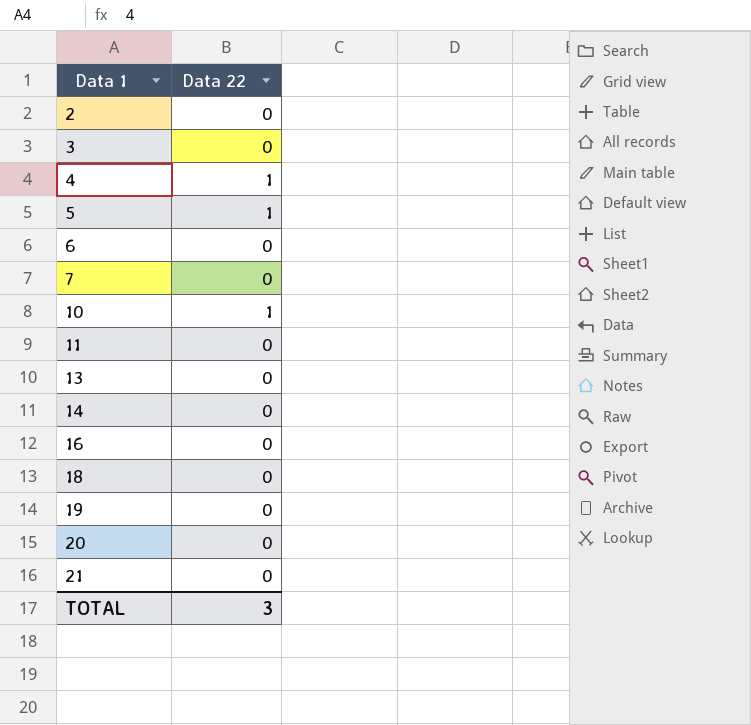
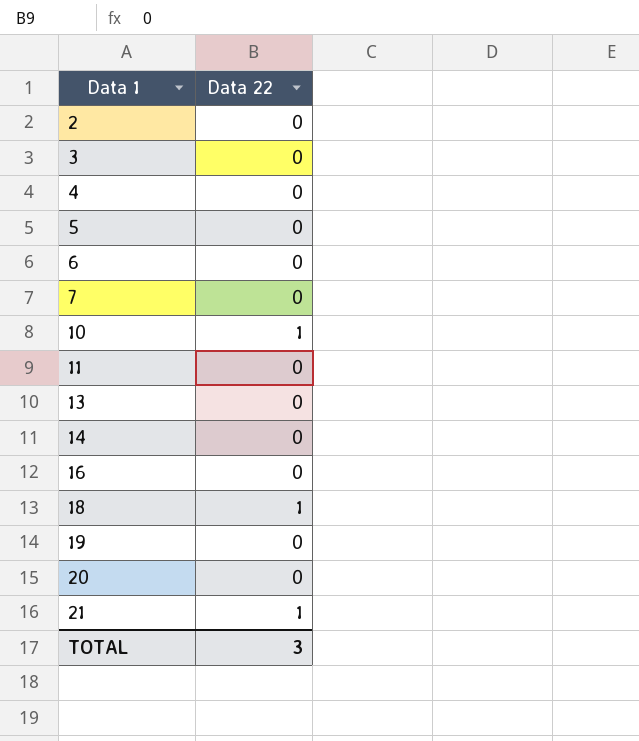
4 | Data 22: 1 -> 0
5 | Data 22: 1 -> 0
18 | Data 22: 0 -> 1
21 | Data 22: 0 -> 1

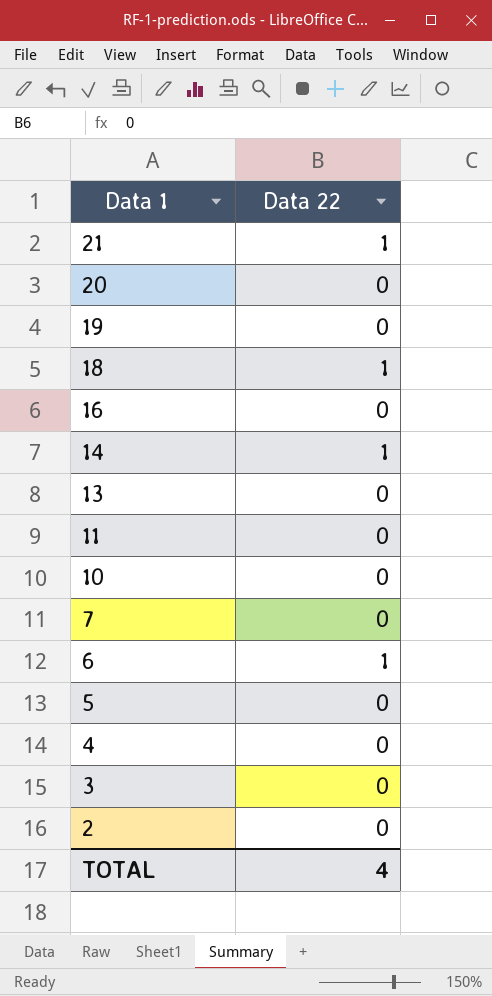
row order: Data 1 ascending -> Data 1 descending
14 | Data 22: 0 -> 1
10 | Data 22: 1 -> 0
6 | Data 22: 0 -> 1
TOTAL | Data 22: 3 -> 4

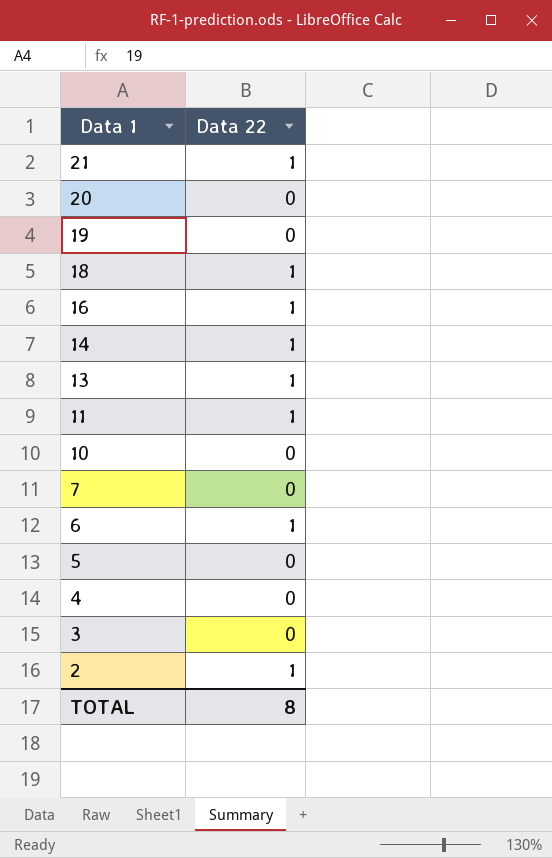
16 | Data 22: 0 -> 1
13 | Data 22: 0 -> 1
11 | Data 22: 0 -> 1
2 | Data 22: 0 -> 1
TOTAL | Data 22: 4 -> 8

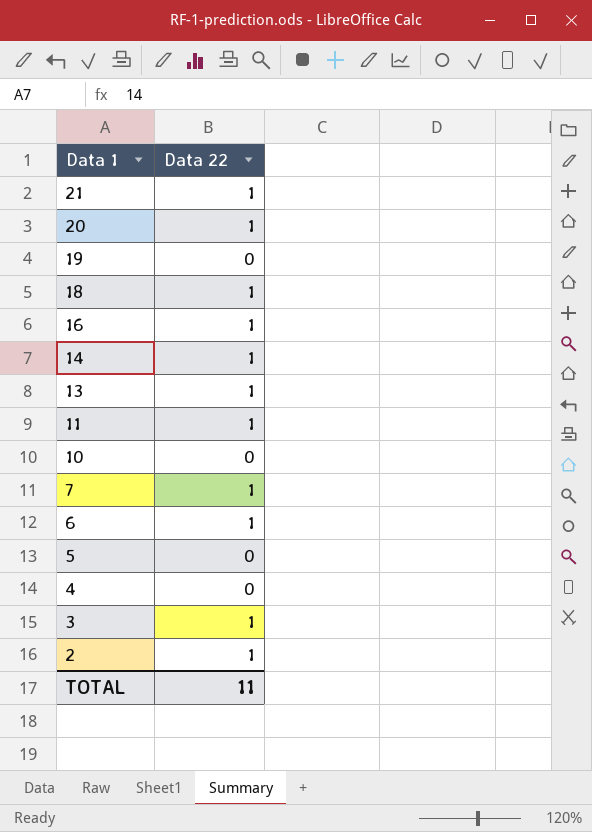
20 | Data 22: 0 -> 1
7 | Data 22: 0 -> 1
3 | Data 22: 0 -> 1
TOTAL | Data 22: 8 -> 11

